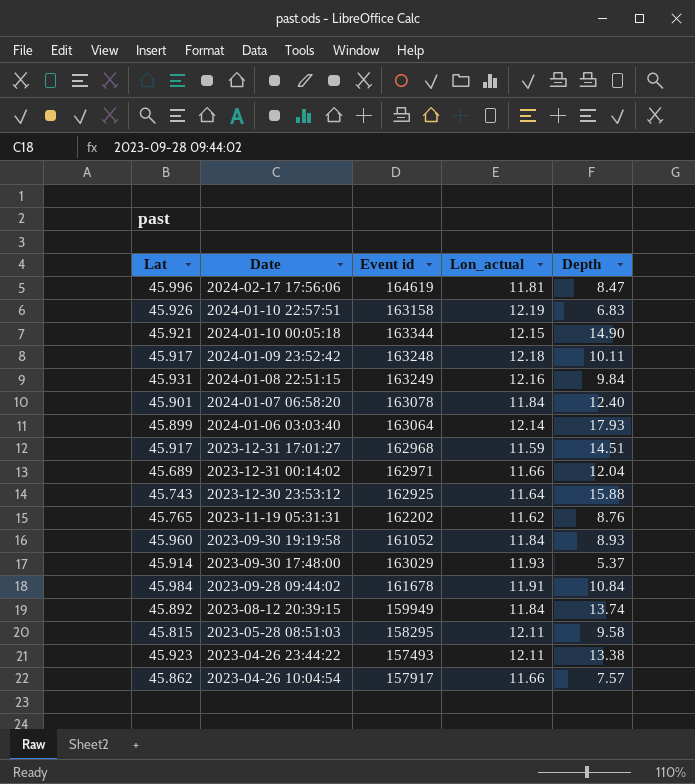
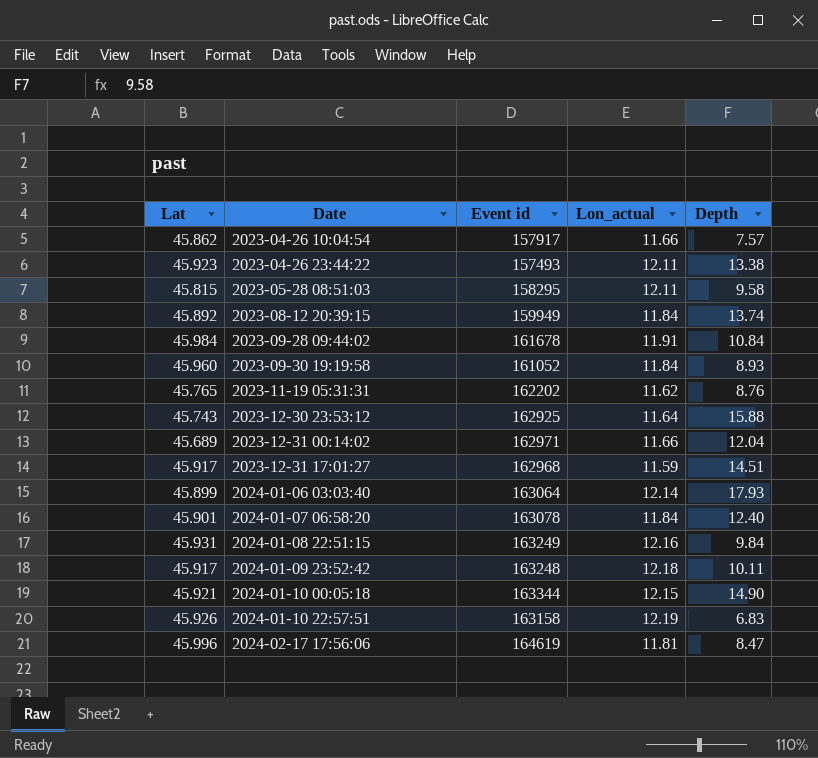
row order: Date descending -> Date ascending
row 2023-09-30 17:48:00: 45.914 | 163029 | 11.93 | 5.37 -> none

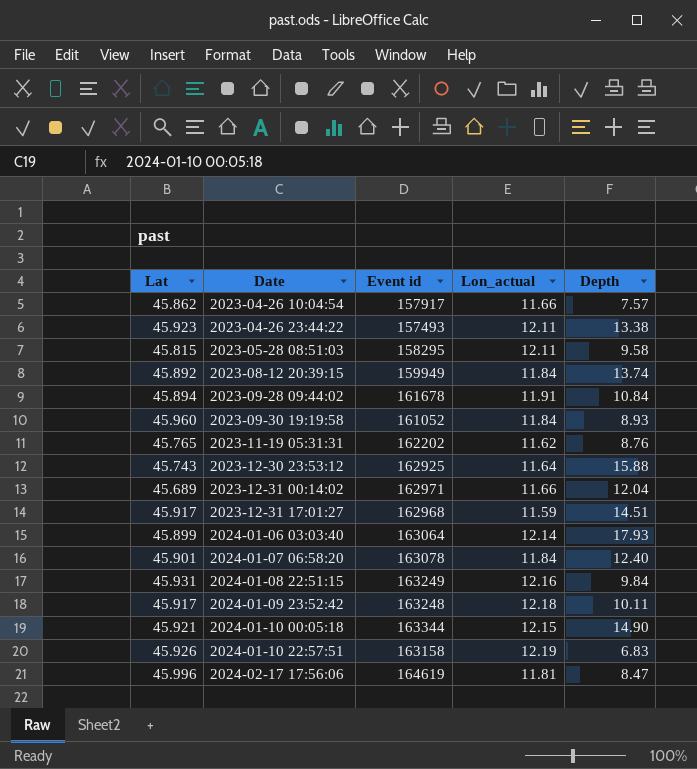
2023-09-28 09:44:02 | Lat: 45.984 -> 45.894

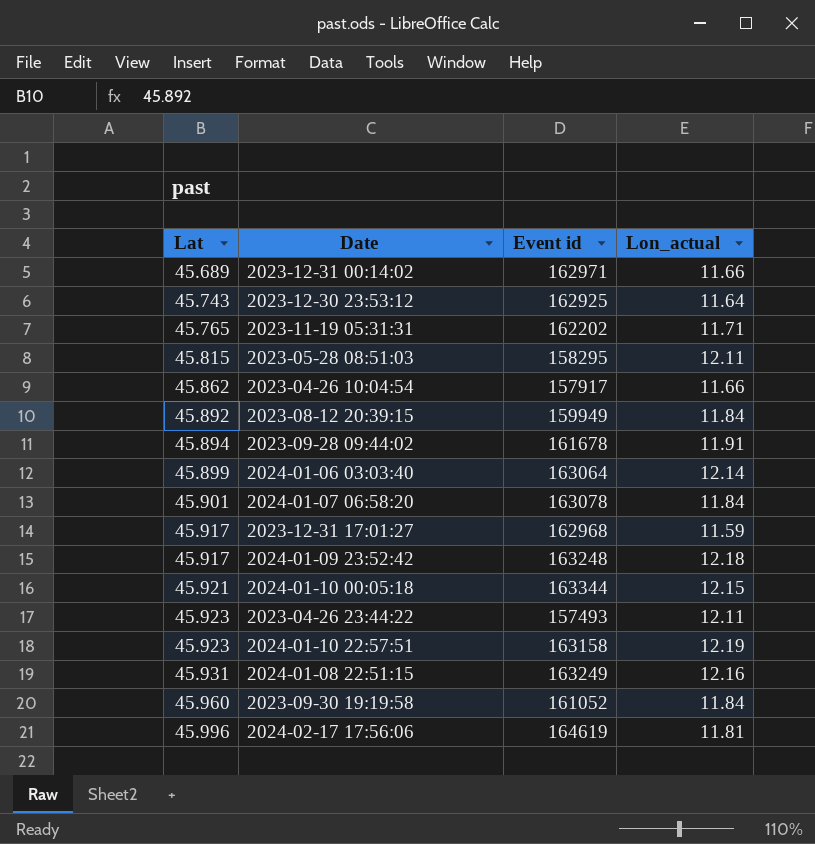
row order: Date ascending -> Lat ascending
column Depth | position: 5 -> none
2023-11-19 05:31:31 | Lon_actual: 11.62 -> 11.71
2024-01-10 22:57:51 | Lat: 45.926 -> 45.923

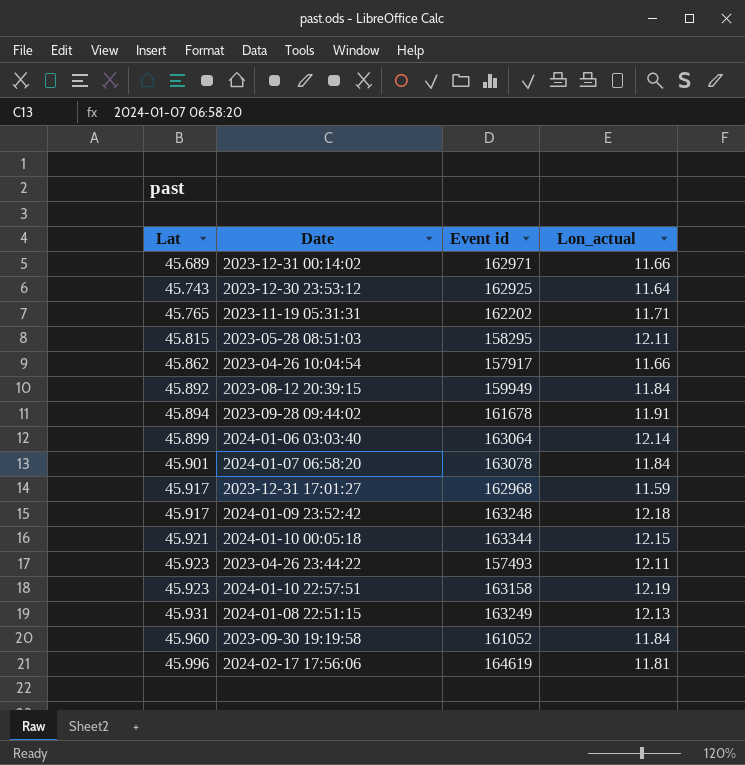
2024-01-08 22:51:15 | Lon_actual: 12.16 -> 12.13

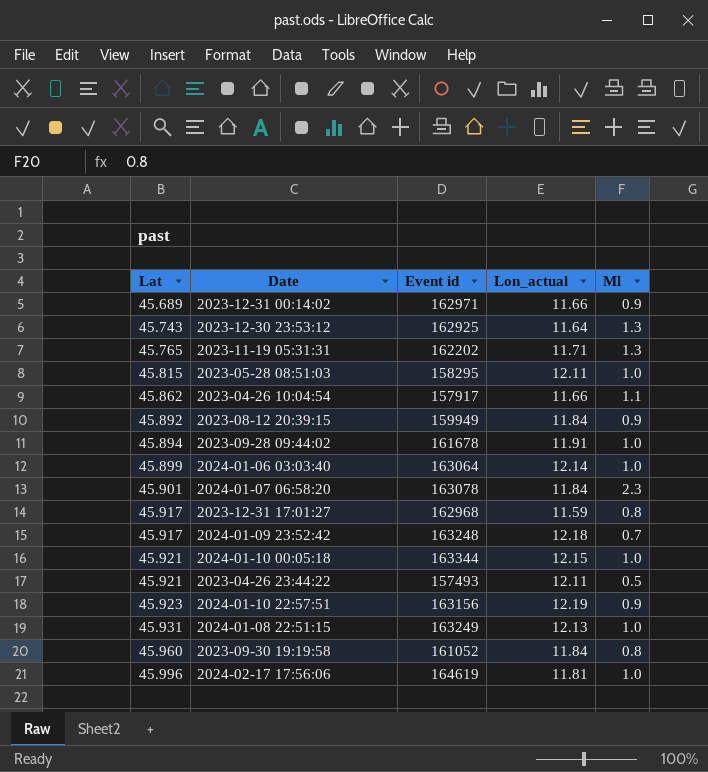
column Ml | position: none -> 5
2023-04-26 23:44:22 | Lat: 45.923 -> 45.921
2024-01-10 22:57:51 | Event id: 163158 -> 163156

